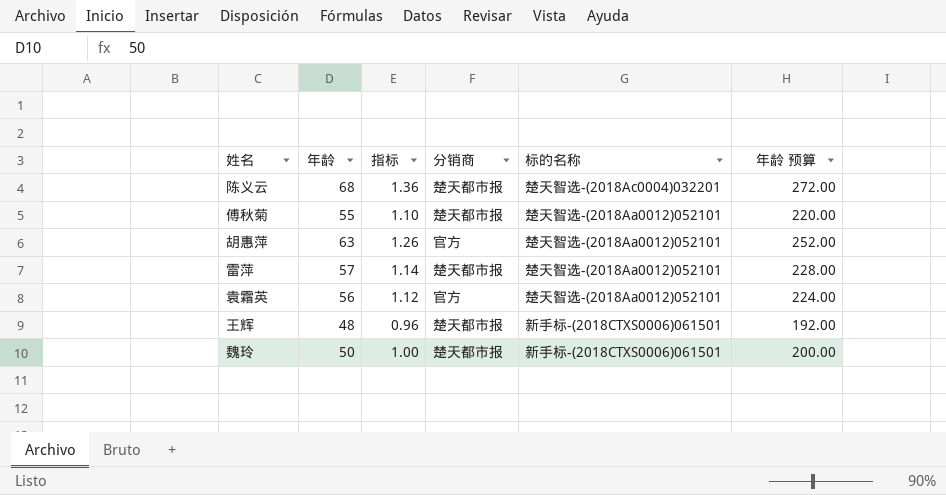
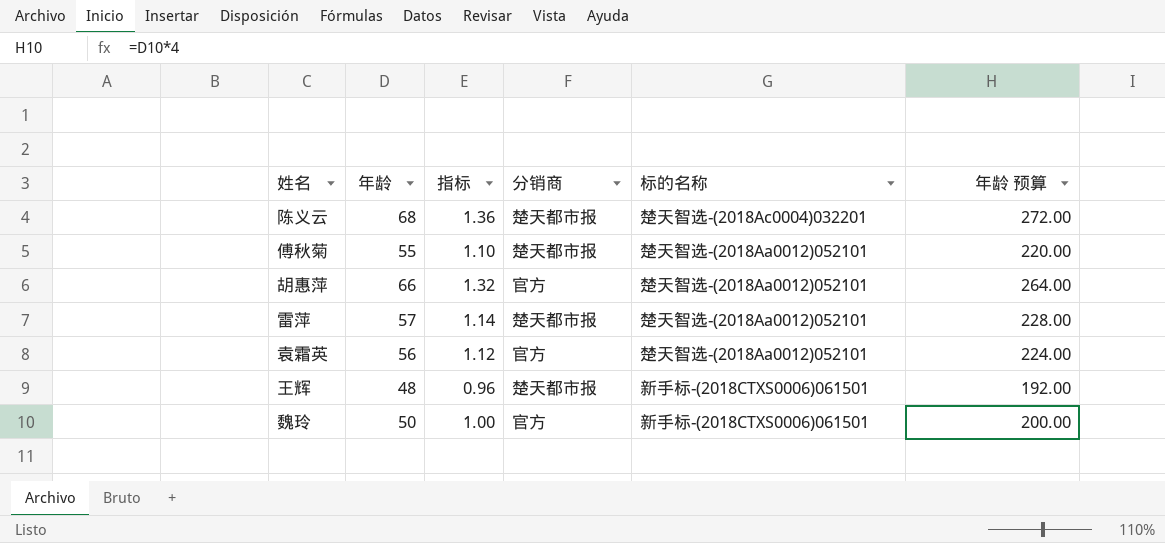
胡惠萍 | 年龄: 63 -> 66
胡惠萍 | 指标: 1.26 -> 1.32
胡惠萍 | 年龄 预算: 252.00 -> 264.00
魏玲 | 分销商: 楚天都市报 -> 官方

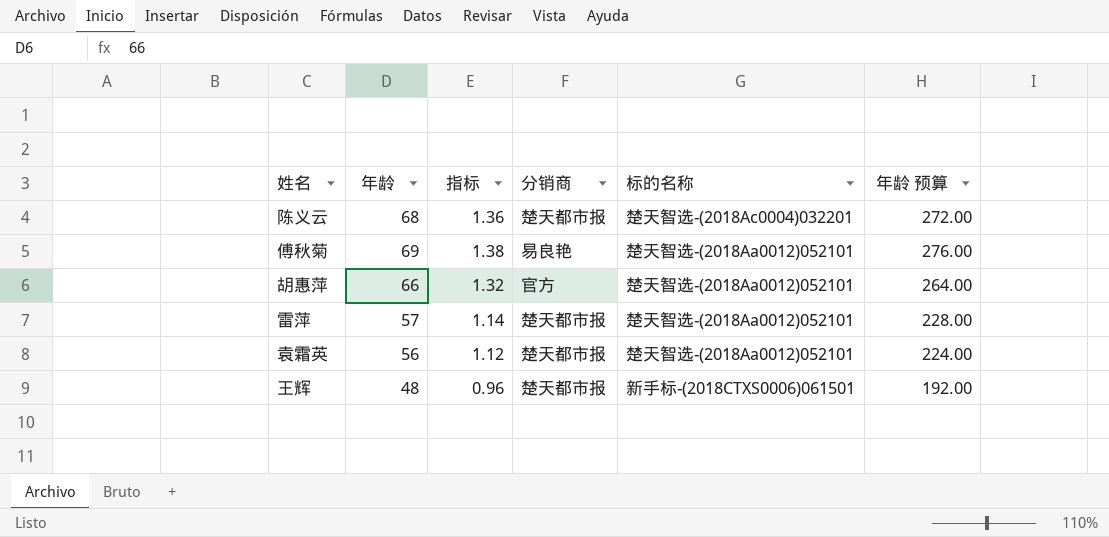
row 魏玲: 50 | 1.00 | 官方 | 新手标-(2018CTXS0006)061501 | 200.00 -> none
傅秋菊 | 年龄: 55 -> 69
傅秋菊 | 指标: 1.10 -> 1.38
傅秋菊 | 分销商: 楚天都市报 -> 易良艳
傅秋菊 | 年龄 预算: 220.00 -> 276.00
袁霜英 | 分销商: 官方 -> 楚天都市报

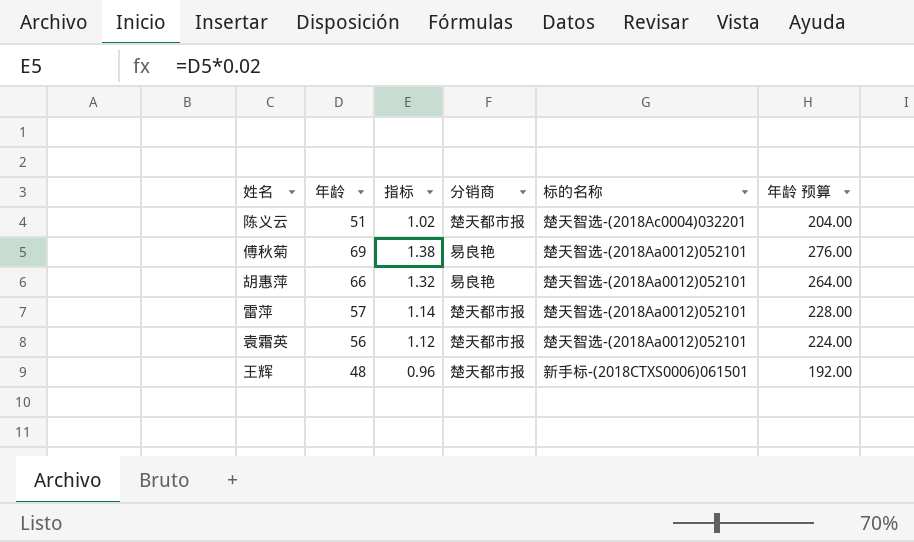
陈义云 | 年龄: 68 -> 51
陈义云 | 指标: 1.36 -> 1.02
陈义云 | 年龄 预算: 272.00 -> 204.00
胡惠萍 | 分销商: 官方 -> 易良艳

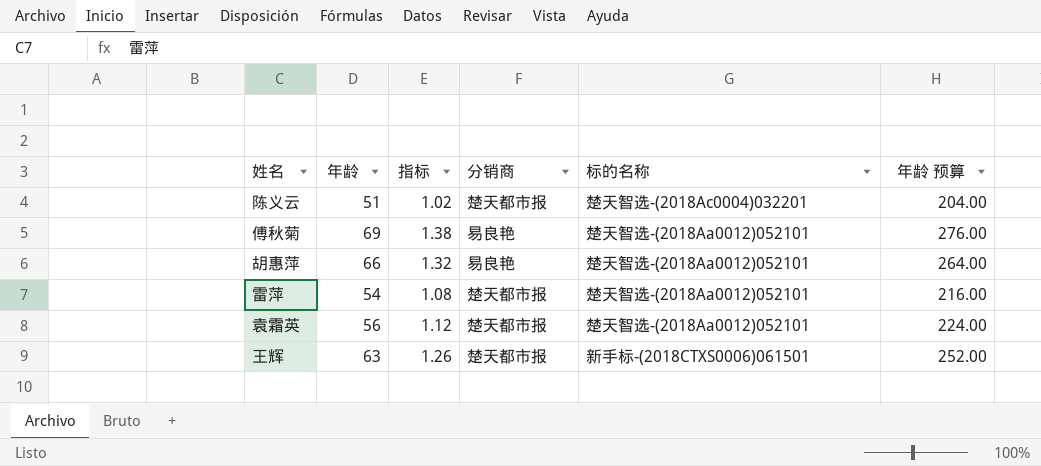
雷萍 | 年龄: 57 -> 54
雷萍 | 指标: 1.14 -> 1.08
雷萍 | 年龄 预算: 228.00 -> 216.00
王辉 | 年龄: 48 -> 63
王辉 | 指标: 0.96 -> 1.26
王辉 | 年龄 预算: 192.00 -> 252.00

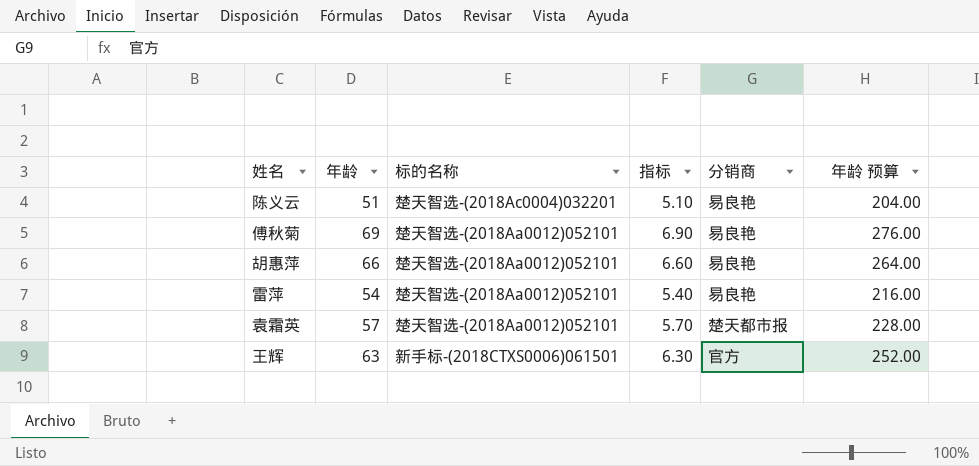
column 标的名称 | position: 5 -> 3
column 指标 | formula: [年龄] * 0.02 -> [年龄] * 0.1
陈义云 | 分销商: 楚天都市报 -> 易良艳
雷萍 | 分销商: 楚天都市报 -> 易良艳
袁霜英 | 年龄: 56 -> 57
袁霜英 | 年龄 预算: 224.00 -> 228.00
王辉 | 分销商: 楚天都市报 -> 官方

